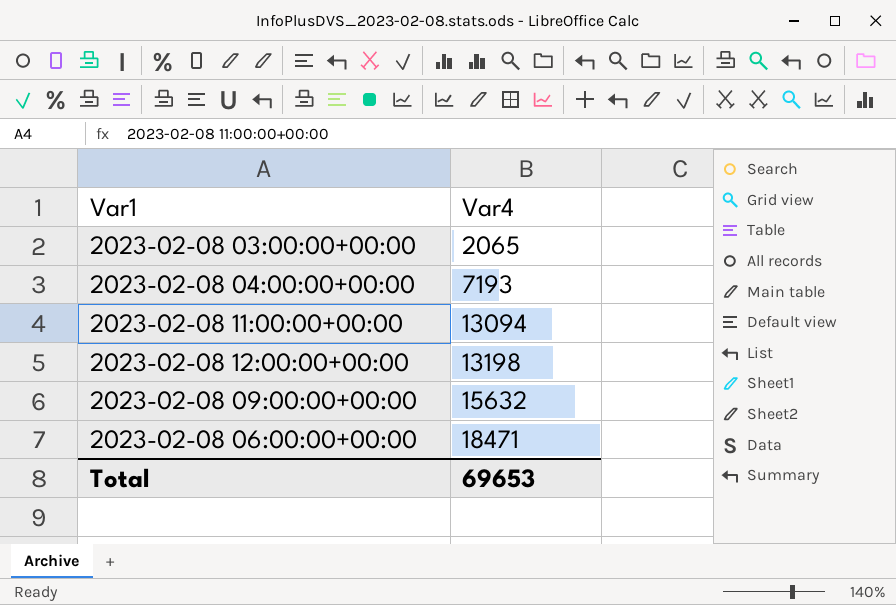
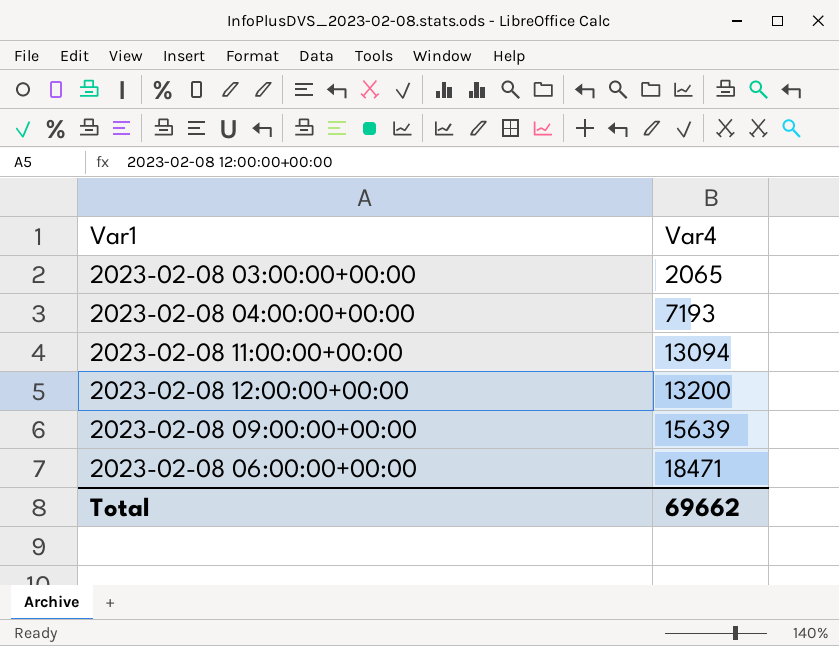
2023-02-08 12:00:00+00:00 | Var4: 13198 -> 13200
2023-02-08 09:00:00+00:00 | Var4: 15632 -> 15639
Total | Var4: 69653 -> 69662

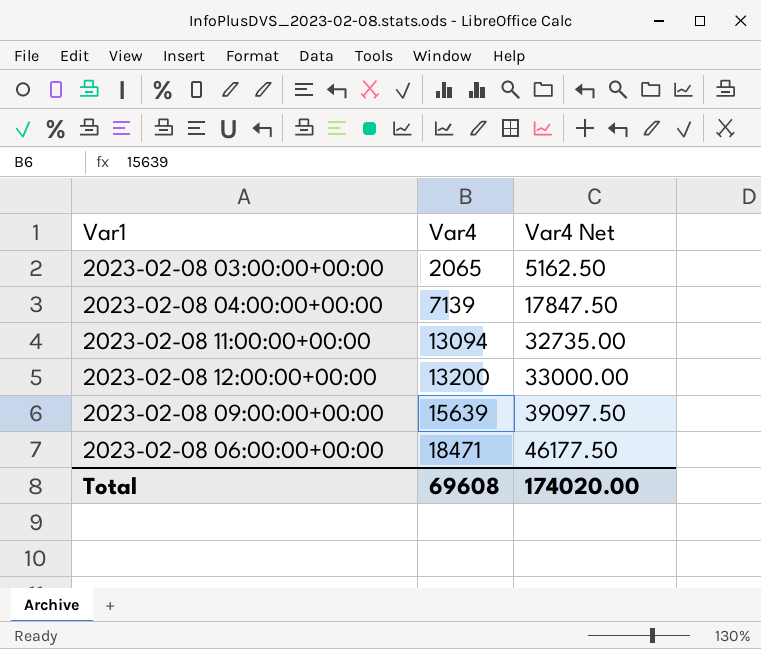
column Var4 Net | formula: none -> [Var4] * 2.5
2023-02-08 04:00:00+00:00 | Var4: 7193 -> 7139
Total | Var4: 69662 -> 69608

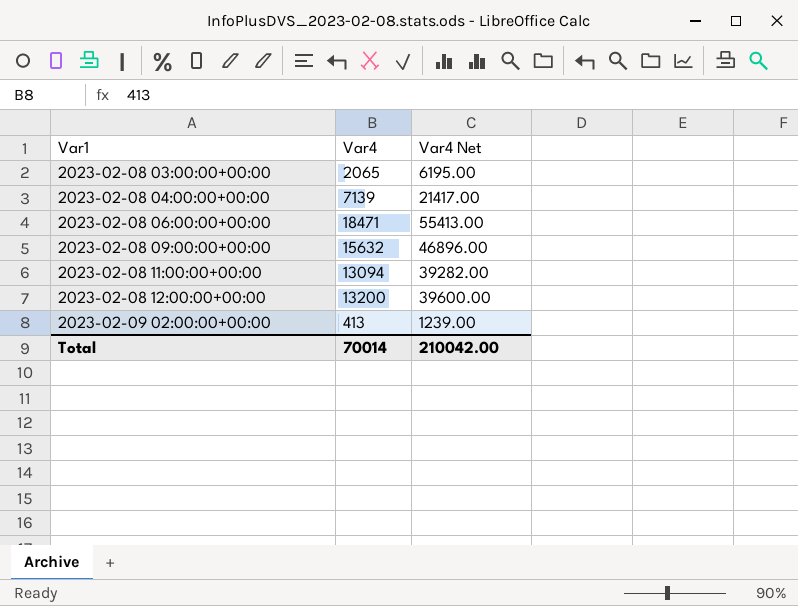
row order: Var4 ascending -> Var1 ascending
column Var4 Net | formula: [Var4] * 2.5 -> [Var4] * 3
2023-02-08 09:00:00+00:00 | Var4: 15639 -> 15632
row 2023-02-09 02:00:00+00:00: none -> 413 | 1239.00
Total | Var4: 69608 -> 70014
Total | Var4 Net: 174020.00 -> 210042.00

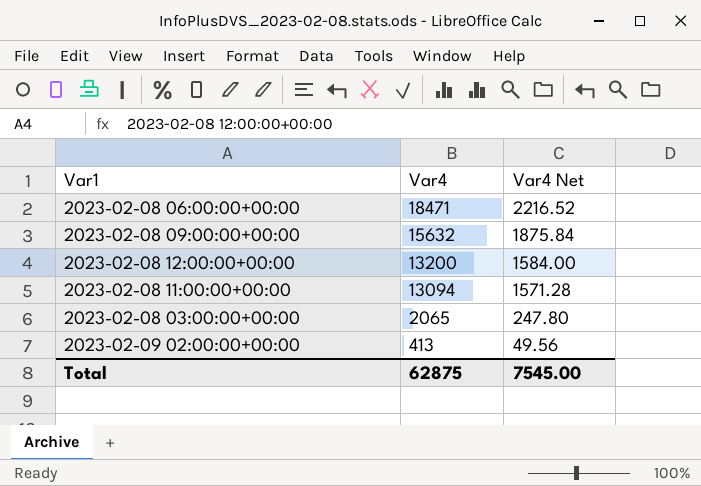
row order: Var1 ascending -> Var4 descending
column Var4 Net | formula: [Var4] * 3 -> [Var4] * 0.12
row 2023-02-08 04:00:00+00:00: 7139 | 21417.00 -> none
Total | Var4: 70014 -> 62875
Total | Var4 Net: 210042.00 -> 7545.00

